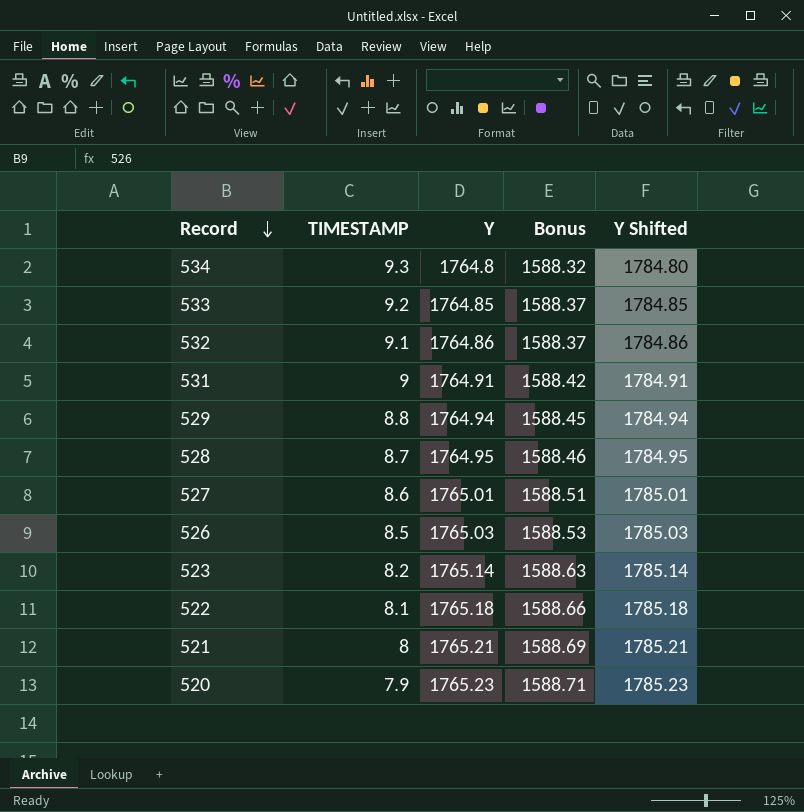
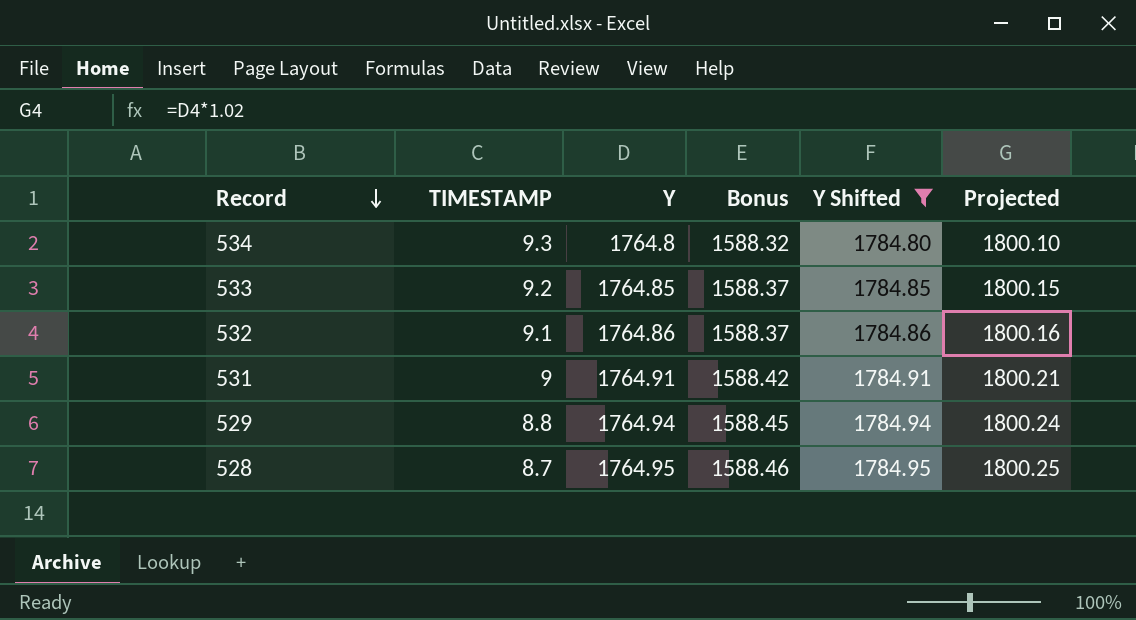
filter: none -> Y Shifted <= 1784.95
column Projected | formula: none -> [Y] * 1.02

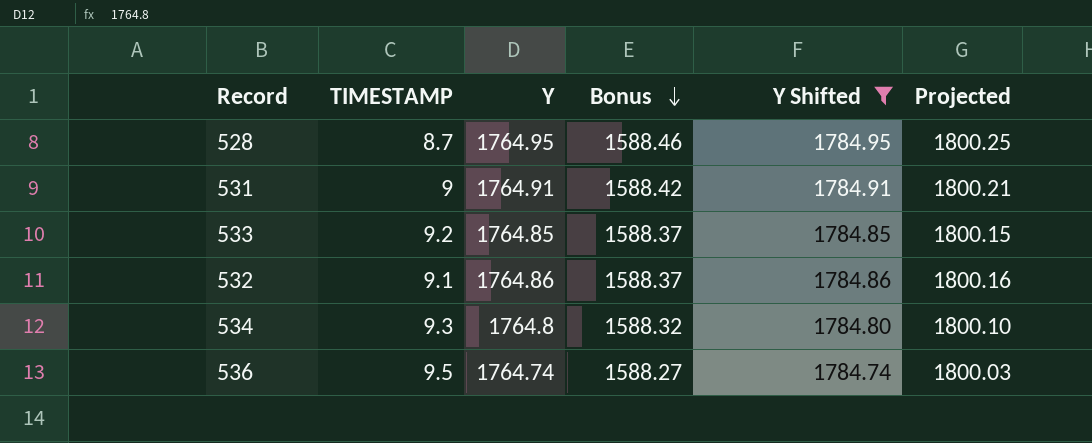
row order: Record descending -> Bonus descending
row 529: 8.8 | 1764.94 | 1588.45 | 1784.94 | 1800.24 -> none
row 536: none -> 9.5 | 1764.74 | 1588.27 | 1784.74 | 1800.03

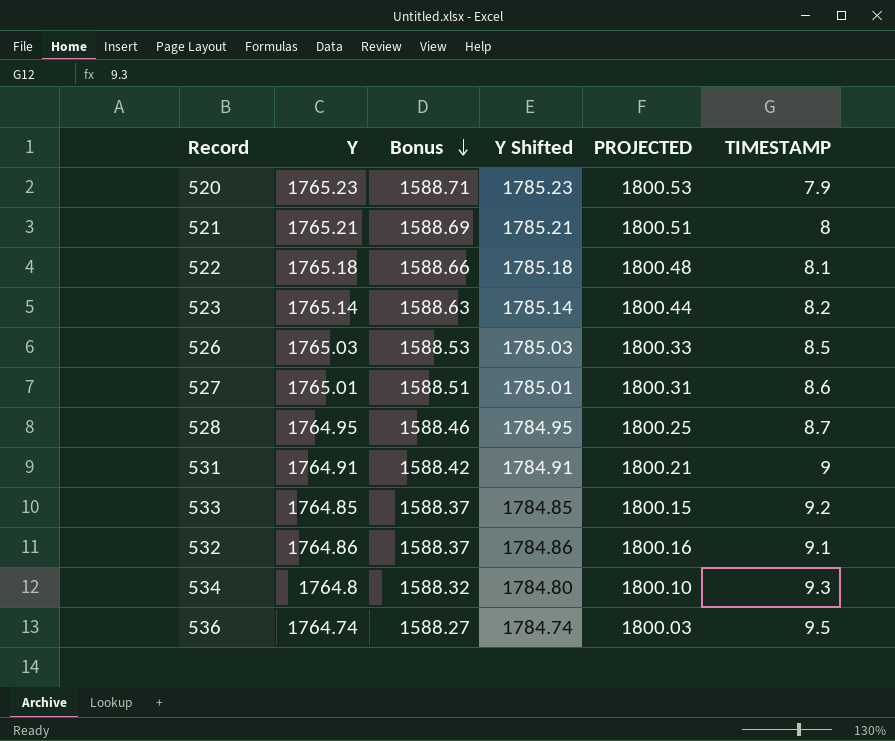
filter: Y Shifted <= 1784.95 -> none
column name: Projected -> PROJECTED
column TIMESTAMP | position: 2 -> 6

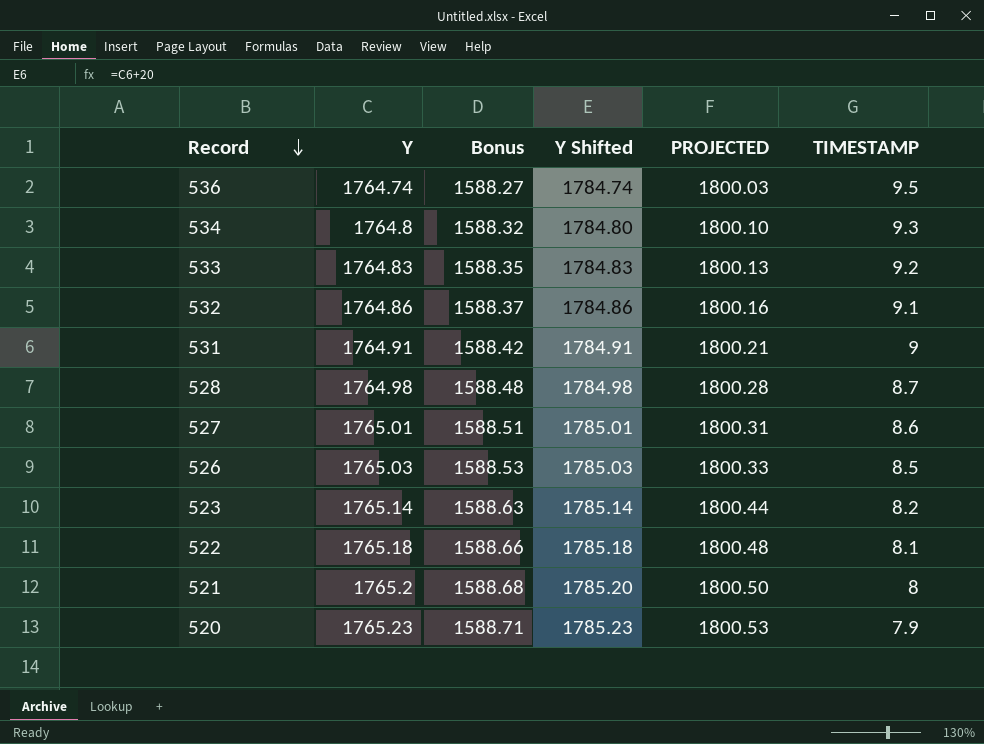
row order: Bonus descending -> Record descending
533 | Y: 1764.85 -> 1764.83
533 | Bonus: 1588.37 -> 1588.35
533 | Y Shifted: 1784.85 -> 1784.83
533 | PROJECTED: 1800.15 -> 1800.13
528 | Y: 1764.95 -> 1764.98
528 | Bonus: 1588.46 -> 1588.48
528 | Y Shifted: 1784.95 -> 1784.98
528 | PROJECTED: 1800.25 -> 1800.28
521 | Y: 1765.21 -> 1765.2
521 | Bonus: 1588.69 -> 1588.68
521 | Y Shifted: 1785.21 -> 1785.20
521 | PROJECTED: 1800.51 -> 1800.50

